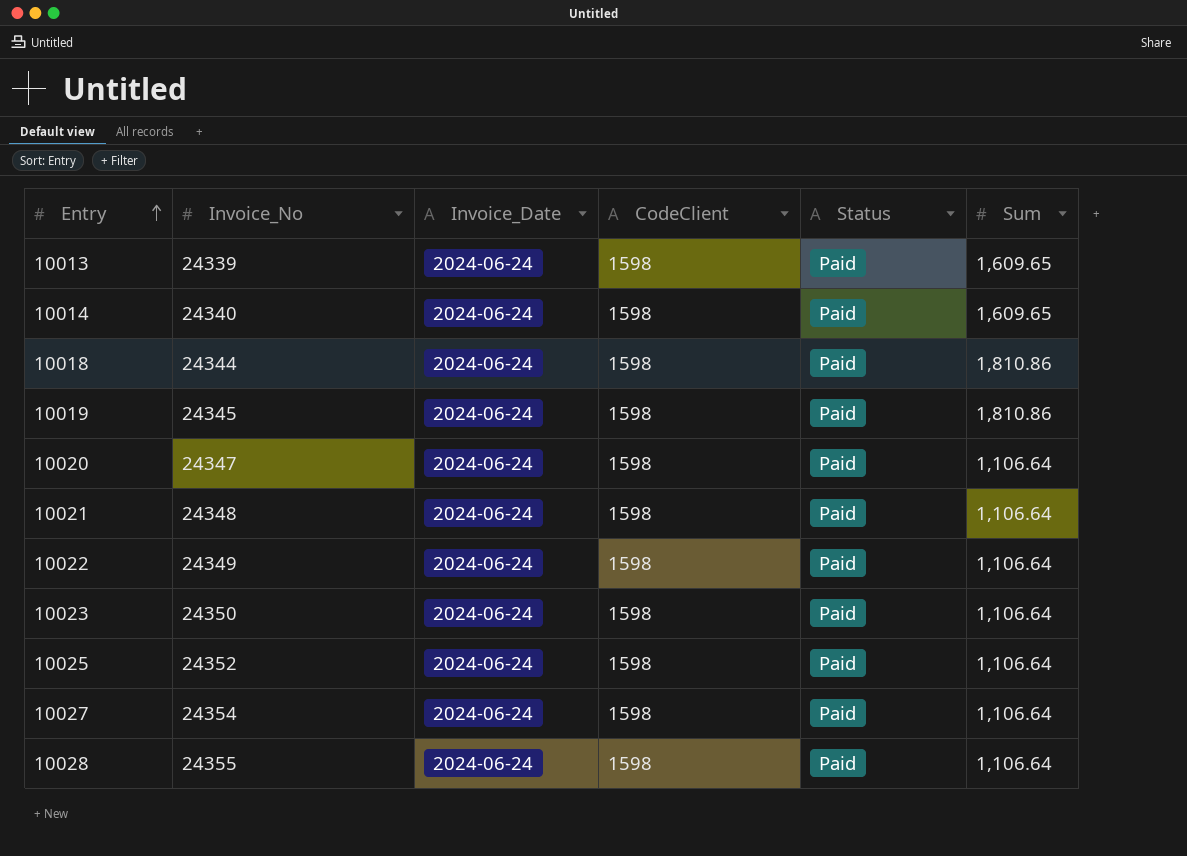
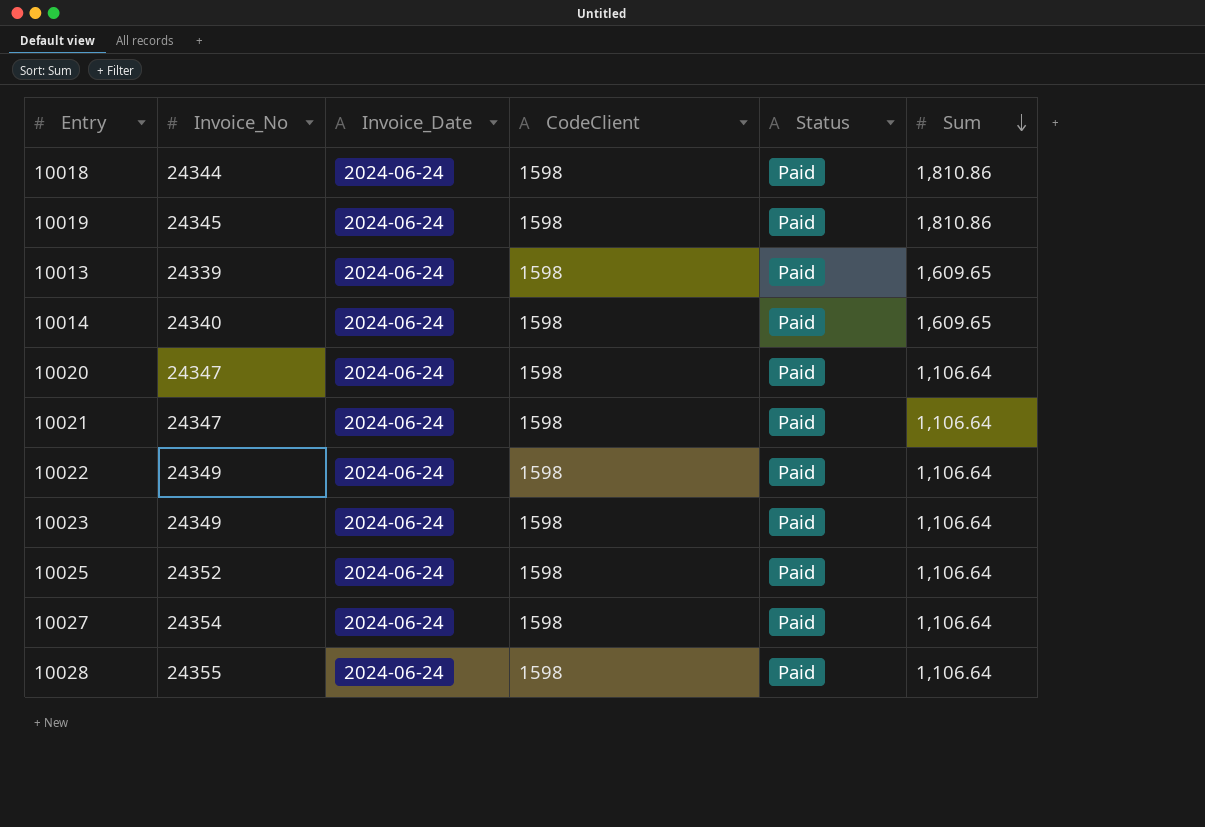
row order: Entry ascending -> Sum descending
10021 | Invoice_No: 24348 -> 24347
10023 | Invoice_No: 24350 -> 24349

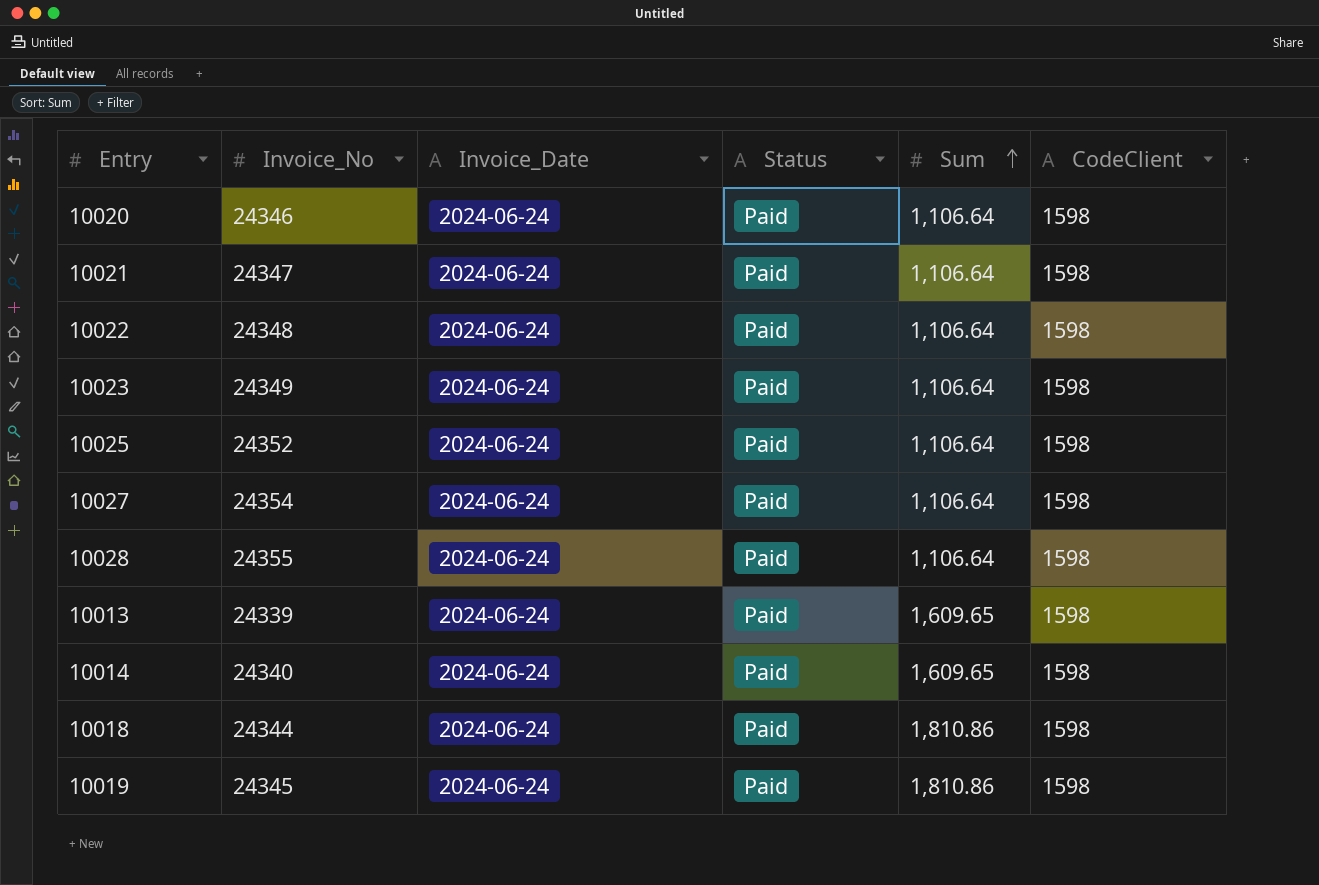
row order: Sum descending -> Sum ascending
column CodeClient | position: 4 -> 6
10020 | Invoice_No: 24347 -> 24346
10022 | Invoice_No: 24349 -> 24348

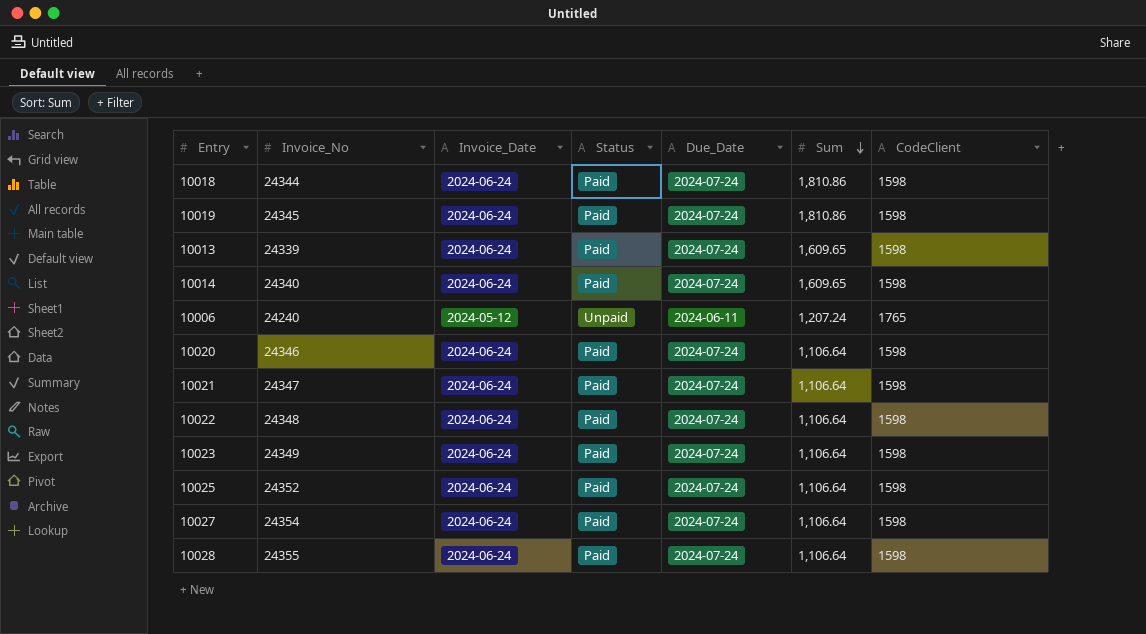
row order: Sum ascending -> Sum descending
column Due_Date | position: none -> 5
row 10006: none -> 24240 | 2024-05-12 | Unpaid | 2024-06-11 | 1,207.24 | 1765

